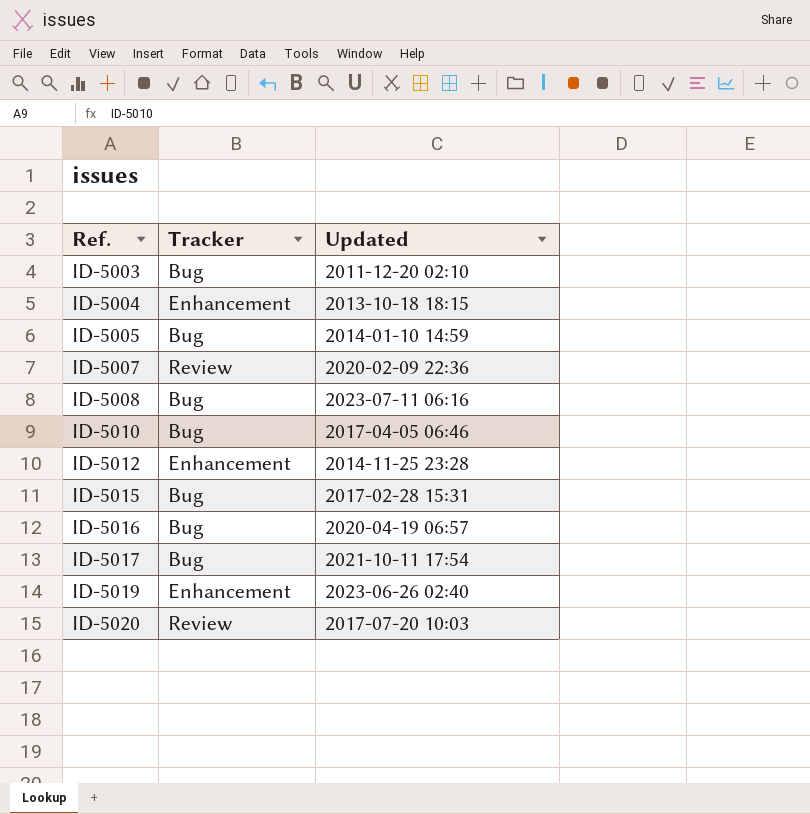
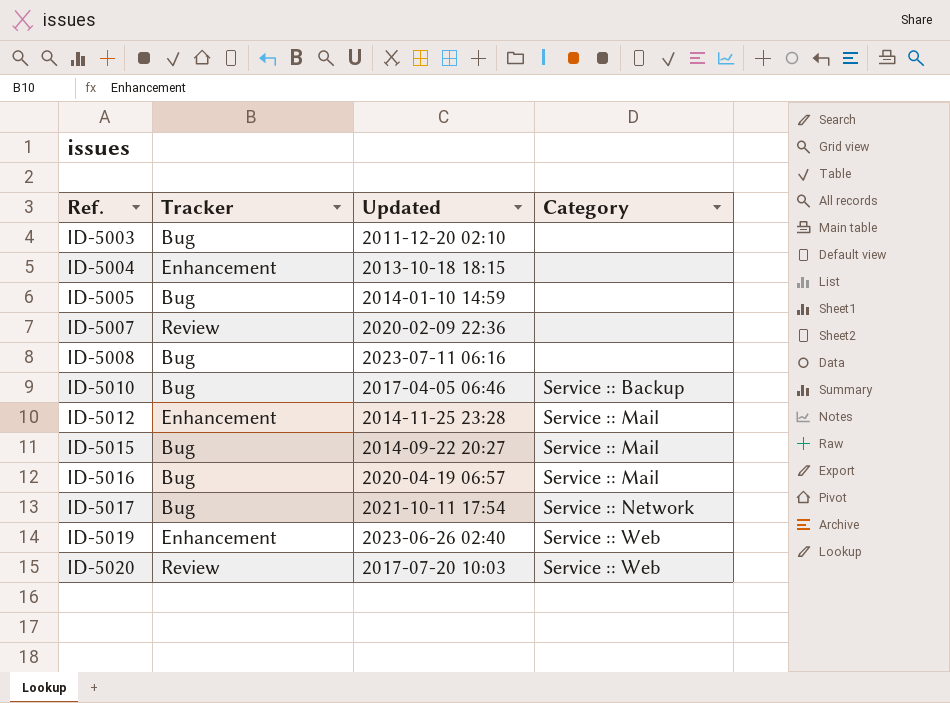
column Category | position: none -> 4
ID-5015 | Updated: 2017-02-28 15:31 -> 2014-09-22 20:27

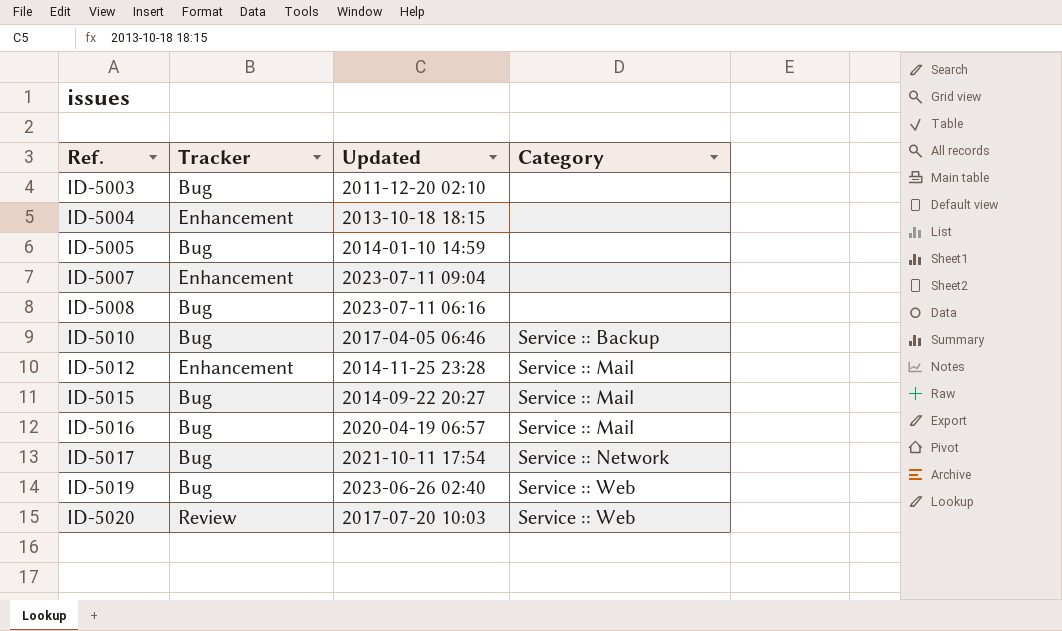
ID-5007 | Tracker: Review -> Enhancement
ID-5007 | Updated: 2020-02-09 22:36 -> 2023-07-11 09:04
ID-5019 | Tracker: Enhancement -> Bug

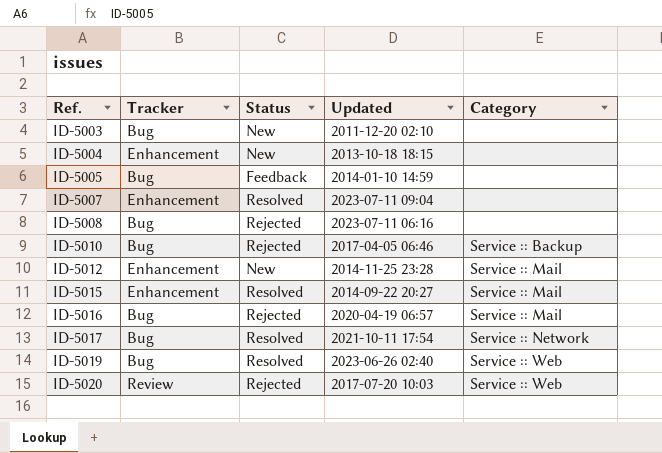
column Status | position: none -> 3
ID-5015 | Tracker: Bug -> Enhancement

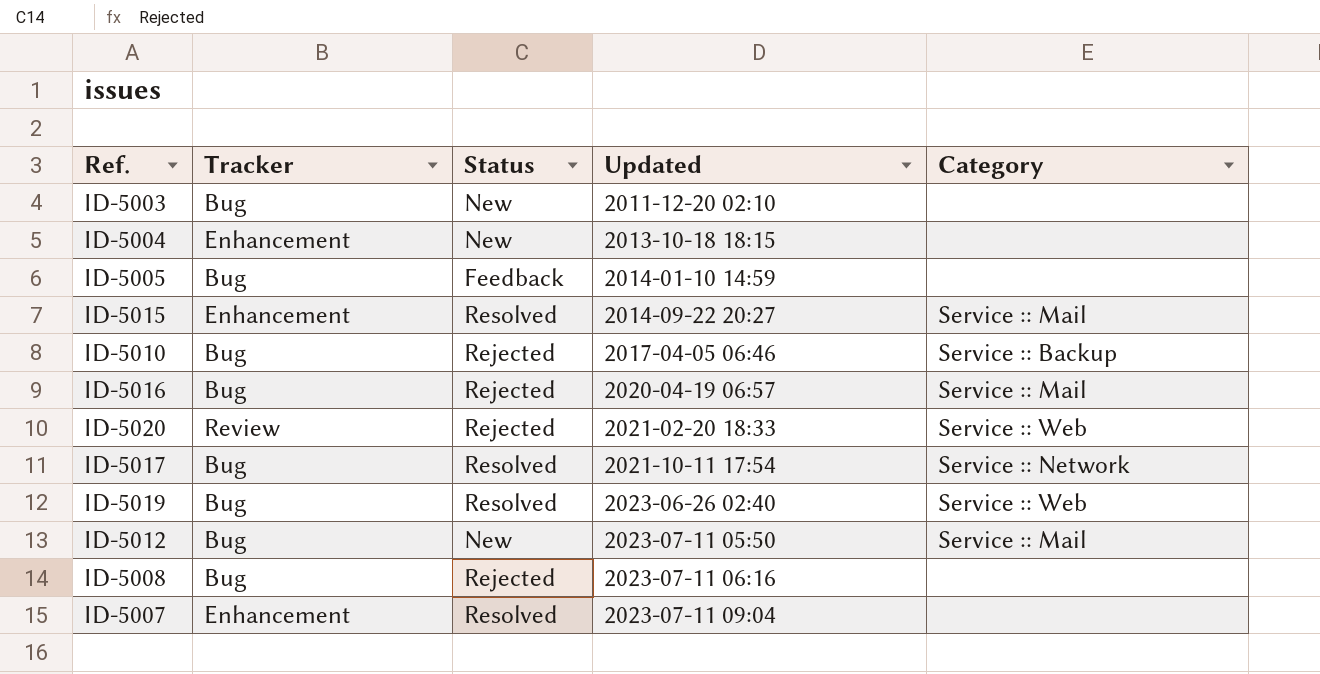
row order: Ref. ascending -> Updated ascending
ID-5020 | Updated: 2017-07-20 10:03 -> 2021-02-20 18:33
ID-5012 | Tracker: Enhancement -> Bug
ID-5012 | Updated: 2014-11-25 23:28 -> 2023-07-11 05:50

